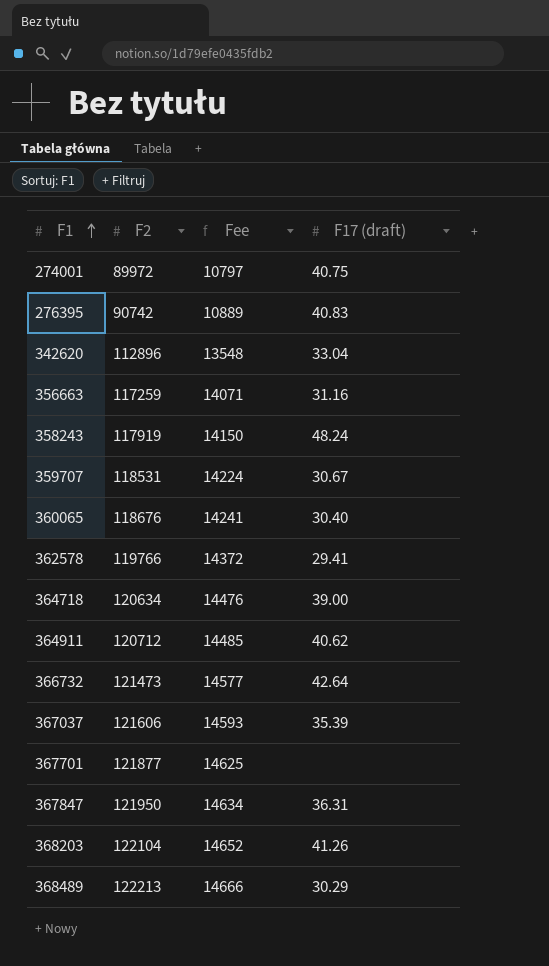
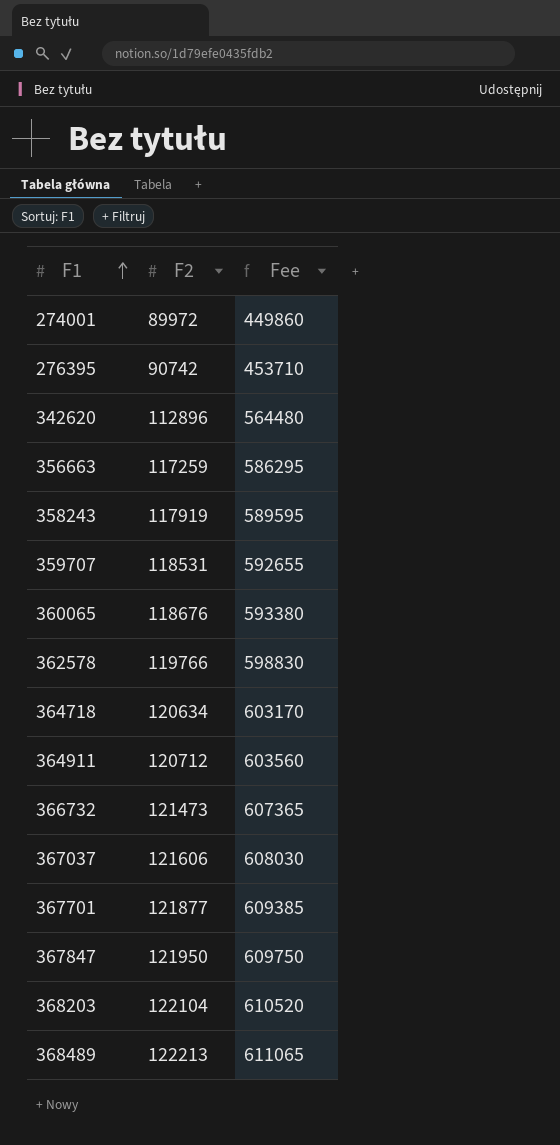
column F17 (draft) | position: 4 -> none
column Fee | formula: [F2] * 0.12 -> [F2] * 5

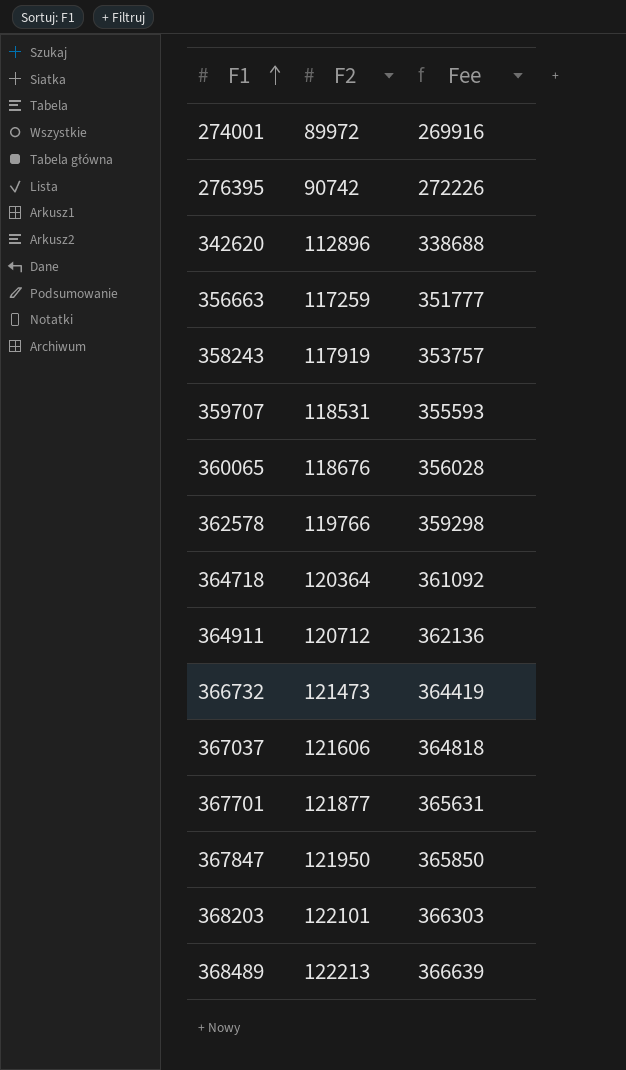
column Fee | formula: [F2] * 5 -> [F2] * 3
364718 | F2: 120634 -> 120364
368203 | F2: 122104 -> 122101

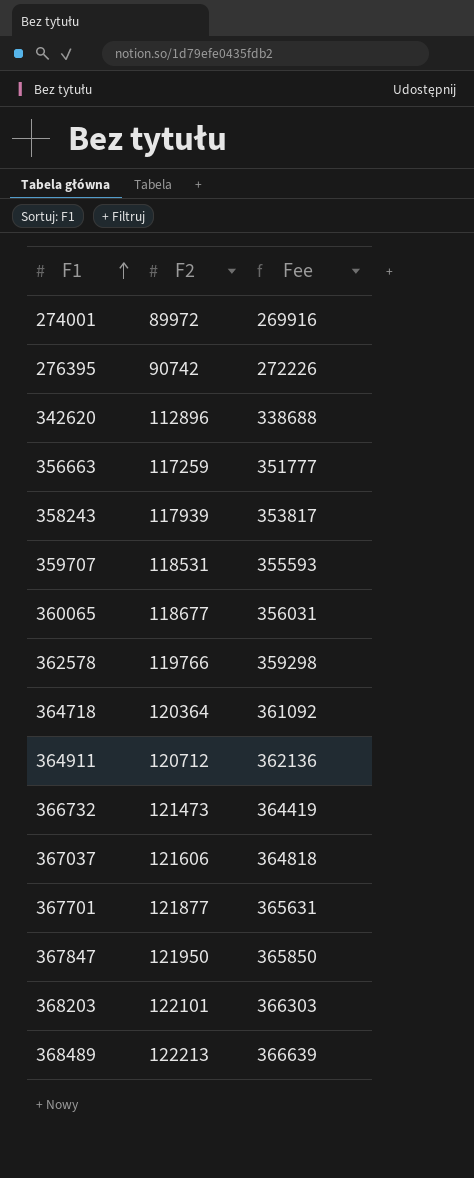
358243 | F2: 117919 -> 117939
358243 | Fee: 353757 -> 353817
360065 | F2: 118676 -> 118677
360065 | Fee: 356028 -> 356031

